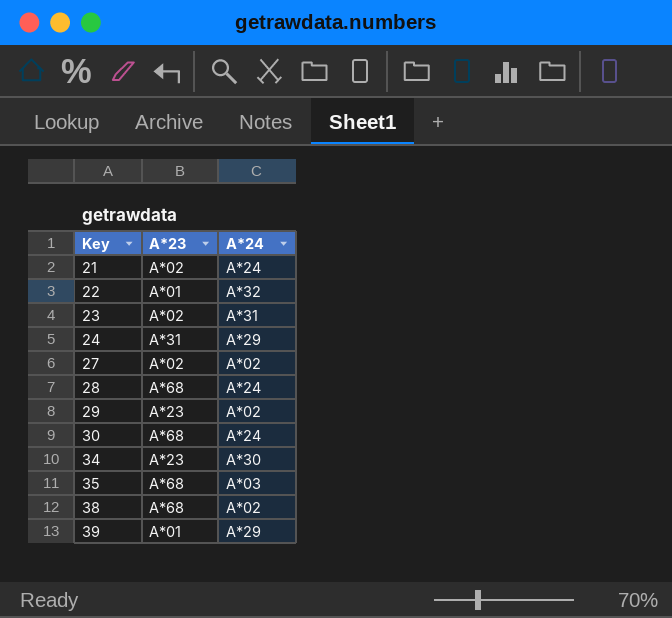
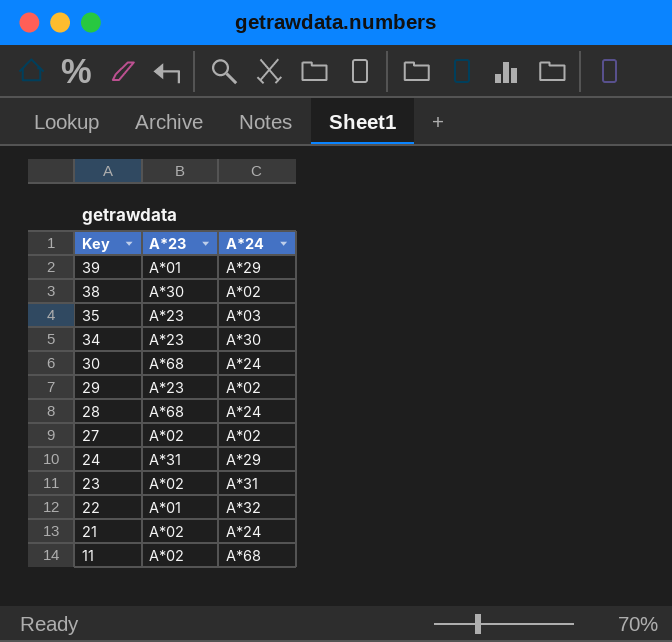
row order: Key ascending -> Key descending
38 | A*23: A*68 -> A*30
35 | A*23: A*68 -> A*23
row 11: none -> A*02 | A*68

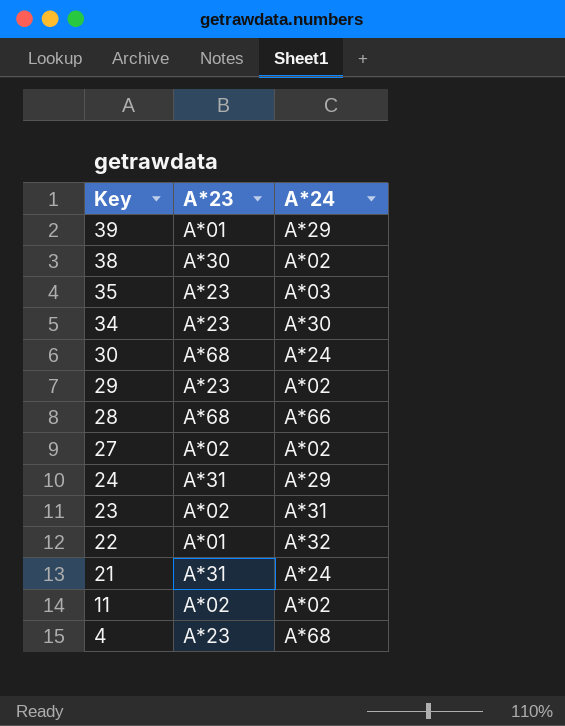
28 | A*24: A*24 -> A*66
21 | A*23: A*02 -> A*31
11 | A*24: A*68 -> A*02
row 4: none -> A*23 | A*68

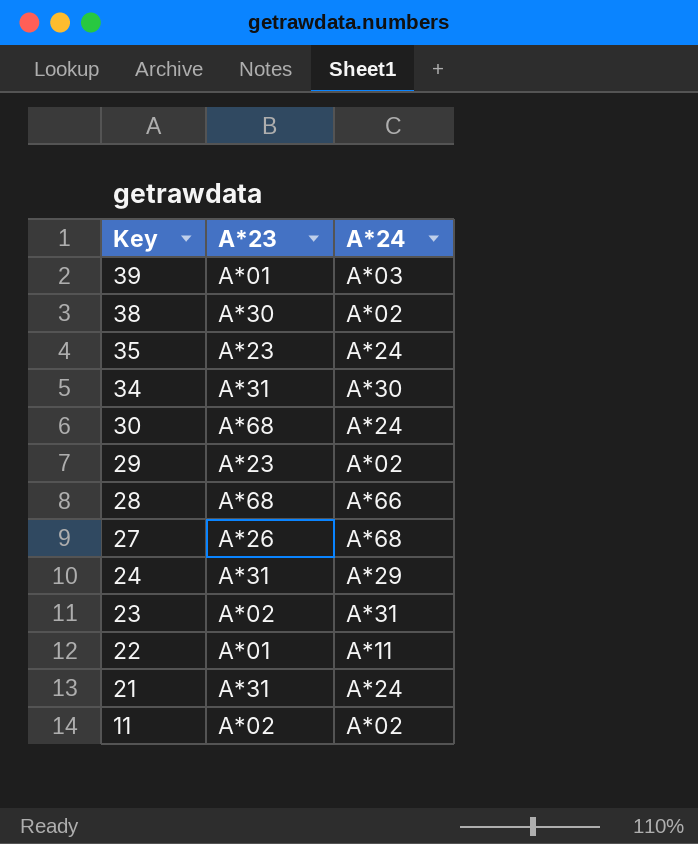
row 4: A*23 | A*68 -> none
39 | A*24: A*29 -> A*03
35 | A*24: A*03 -> A*24
34 | A*23: A*23 -> A*31
27 | A*23: A*02 -> A*26
27 | A*24: A*02 -> A*68
22 | A*24: A*32 -> A*11

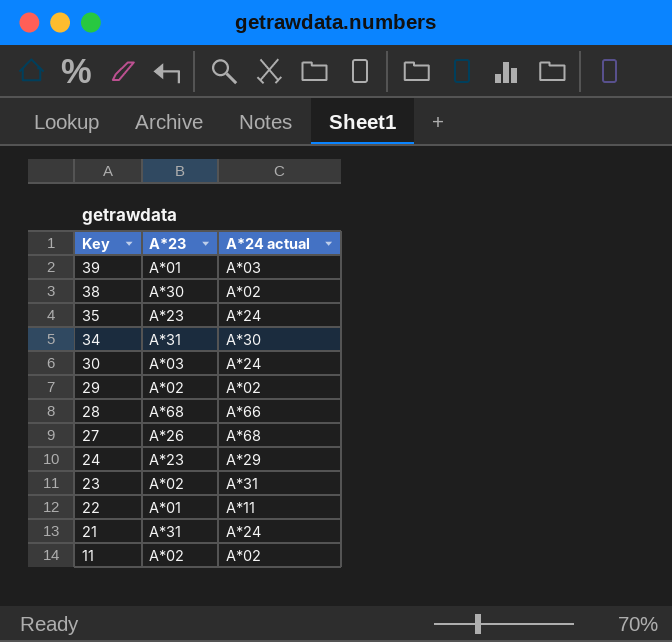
column name: A*24 -> A*24 actual
30 | A*23: A*68 -> A*03
29 | A*23: A*23 -> A*02
24 | A*23: A*31 -> A*23

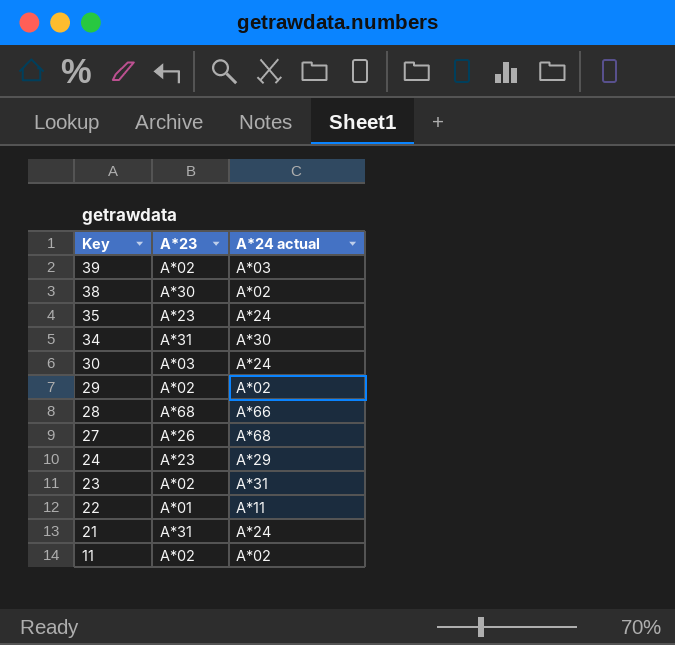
39 | A*23: A*01 -> A*02

